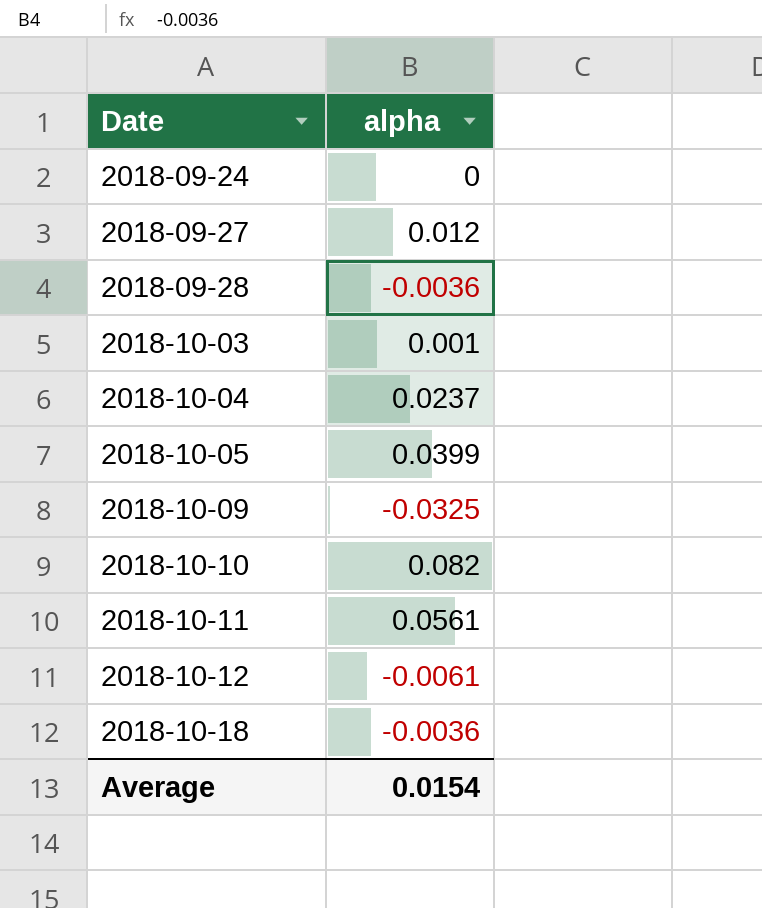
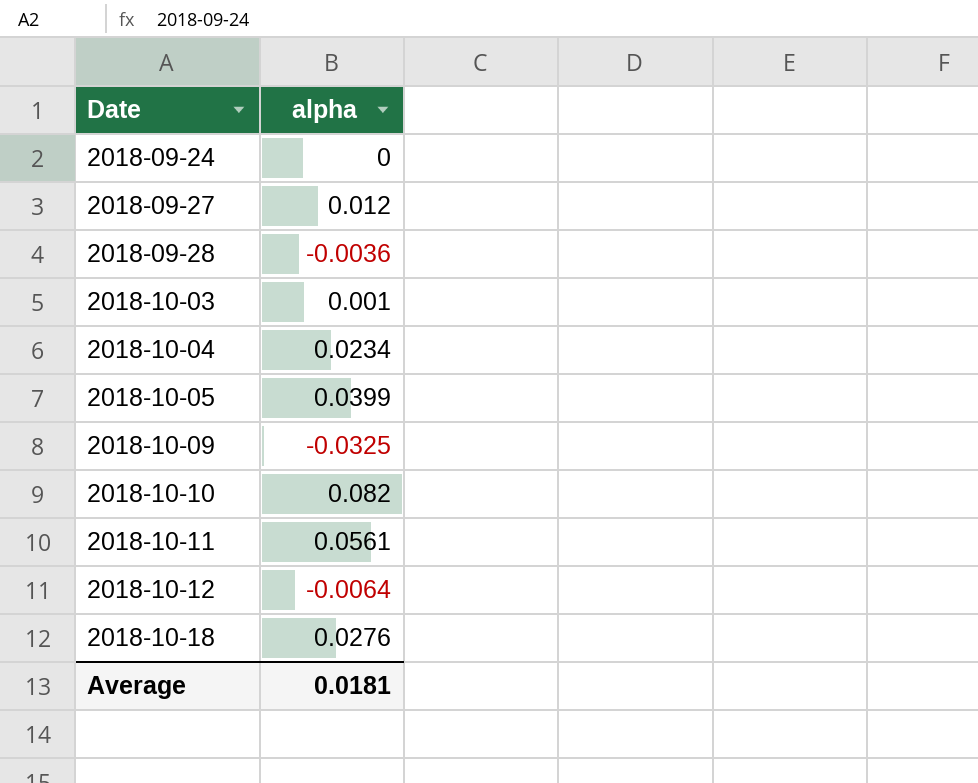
2018-10-04 | alpha: 0.0237 -> 0.0234
2018-10-12 | alpha: -0.0061 -> -0.0064
2018-10-18 | alpha: -0.0036 -> 0.0276
Average | alpha: 0.0154 -> 0.0181

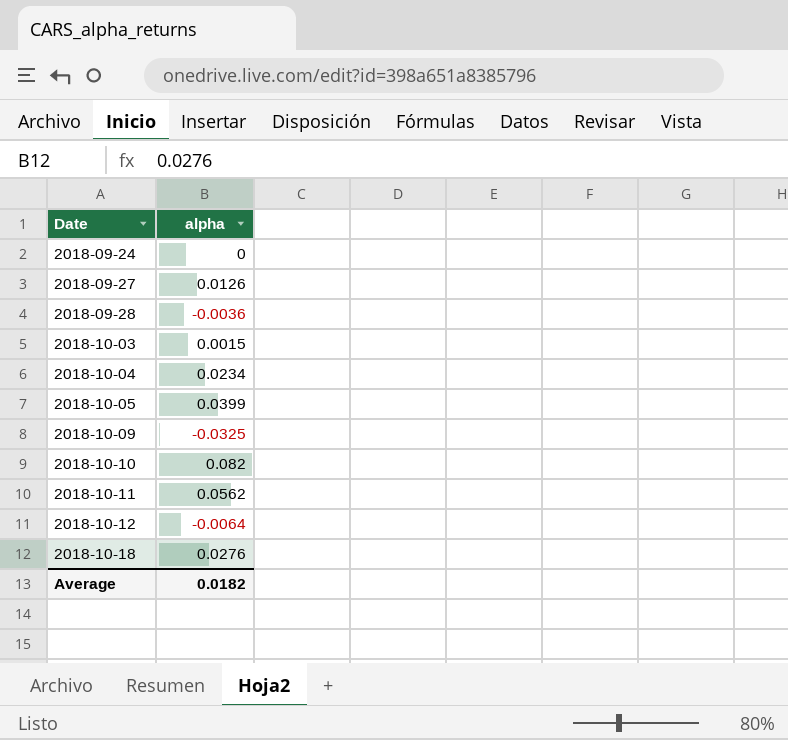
2018-09-27 | alpha: 0.012 -> 0.0126
2018-10-03 | alpha: 0.001 -> 0.0015
2018-10-11 | alpha: 0.0561 -> 0.0562
Average | alpha: 0.0181 -> 0.0182

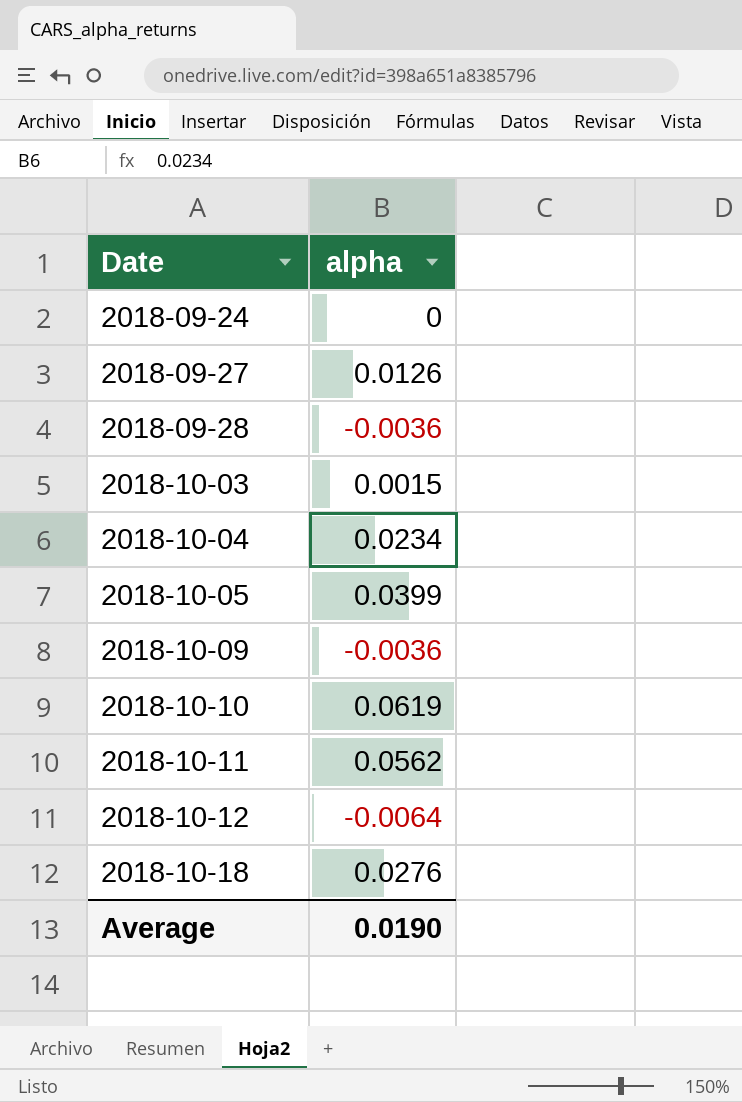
2018-10-09 | alpha: -0.0325 -> -0.0036
2018-10-10 | alpha: 0.082 -> 0.0619
Average | alpha: 0.0182 -> 0.0190

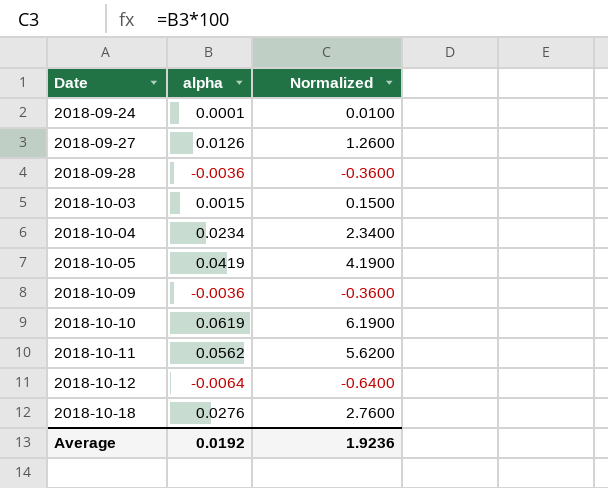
column Normalized | formula: none -> [alpha] * 100
2018-09-24 | alpha: 0 -> 0.0001
2018-10-05 | alpha: 0.0399 -> 0.0419
Average | alpha: 0.0190 -> 0.0192

